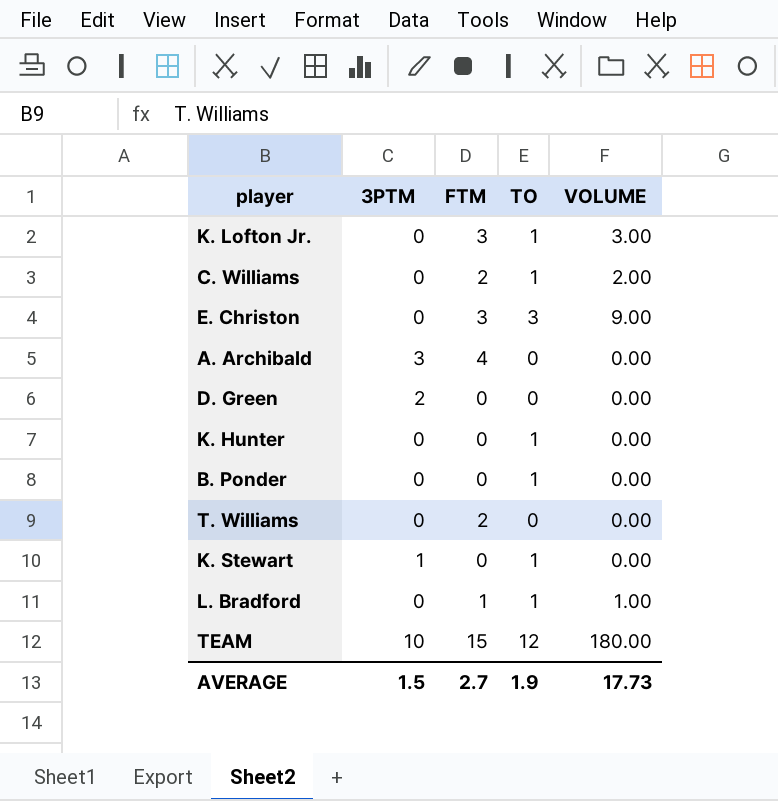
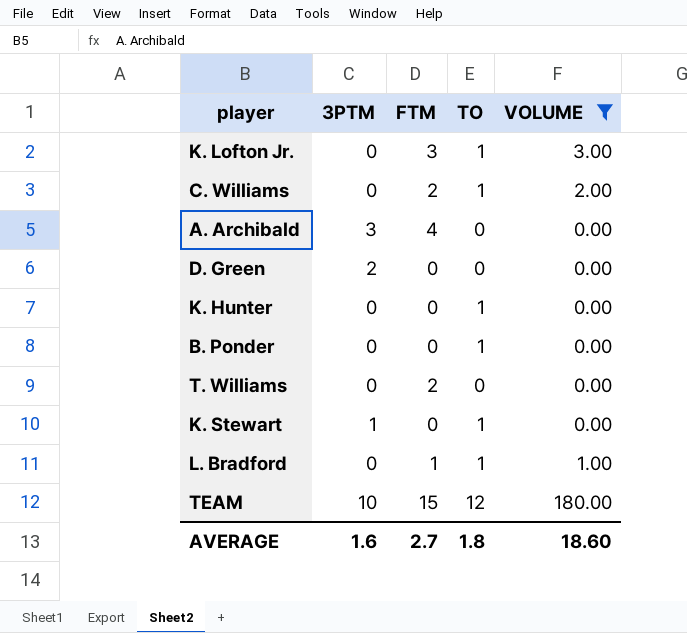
filter: none -> VOLUME != 9.00
AVERAGE | 3PTM: 1.5 -> 1.6
AVERAGE | TO: 1.9 -> 1.8
AVERAGE | VOLUME: 17.73 -> 18.60

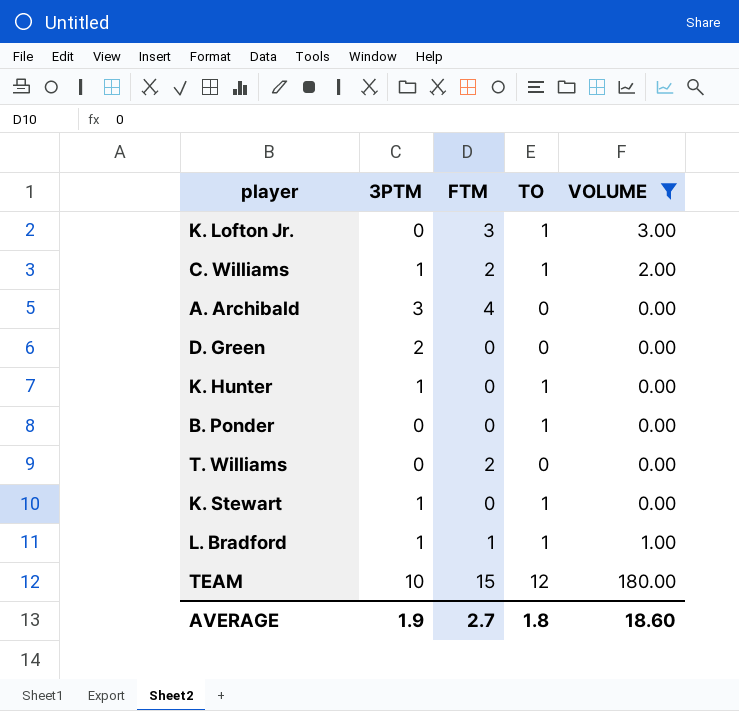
C. Williams | 3PTM: 0 -> 1
K. Hunter | 3PTM: 0 -> 1
L. Bradford | 3PTM: 0 -> 1
AVERAGE | 3PTM: 1.6 -> 1.9

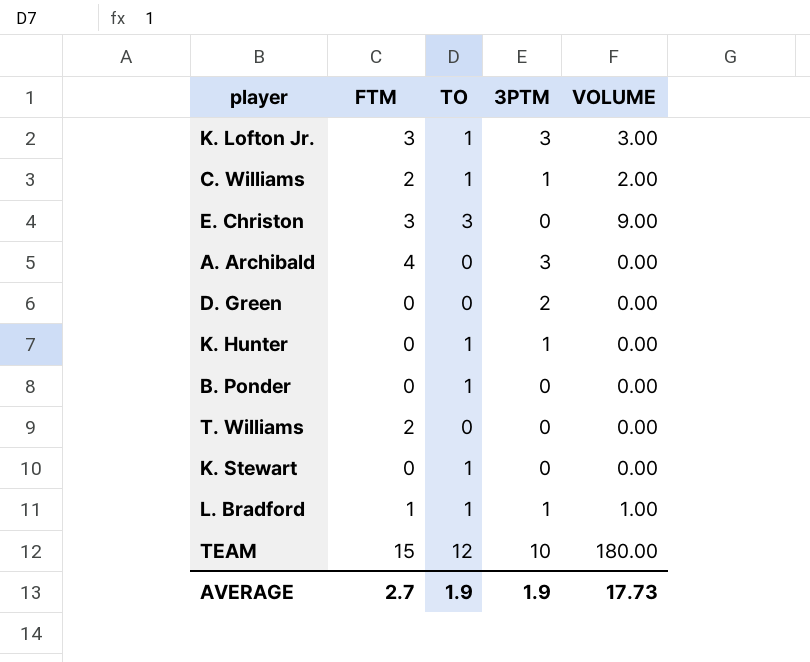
filter: VOLUME != 9.00 -> none
column 3PTM | position: 2 -> 4
K. Lofton Jr. | 3PTM: 0 -> 3
K. Stewart | 3PTM: 1 -> 0
AVERAGE | TO: 1.8 -> 1.9
AVERAGE | VOLUME: 18.60 -> 17.73

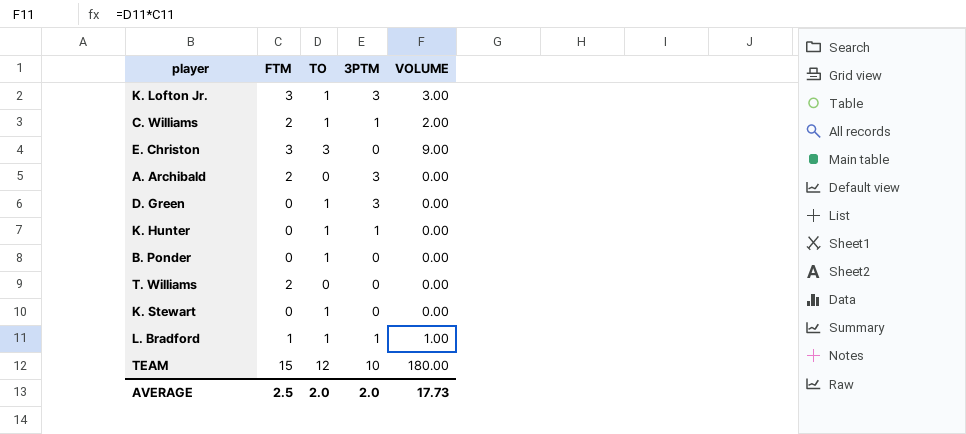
A. Archibald | FTM: 4 -> 2
D. Green | TO: 0 -> 1
D. Green | 3PTM: 2 -> 3
AVERAGE | FTM: 2.7 -> 2.5
AVERAGE | TO: 1.9 -> 2.0
AVERAGE | 3PTM: 1.9 -> 2.0

